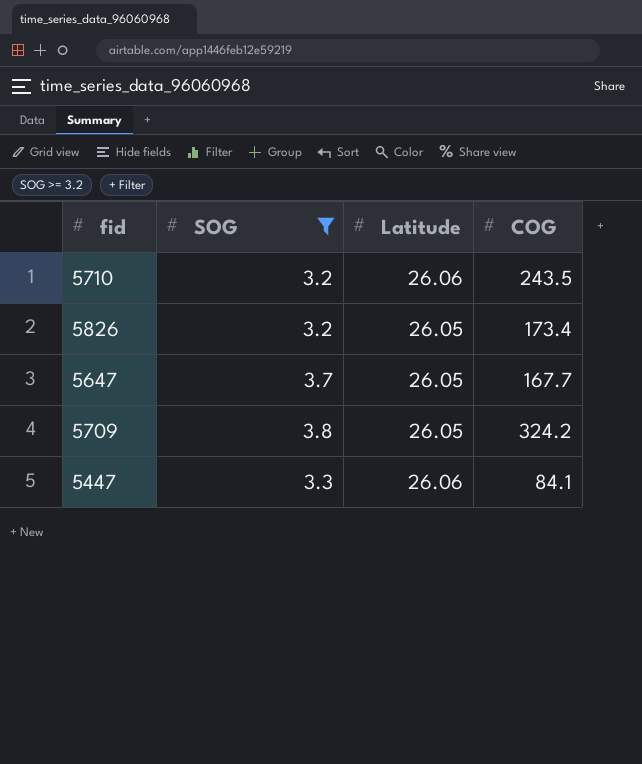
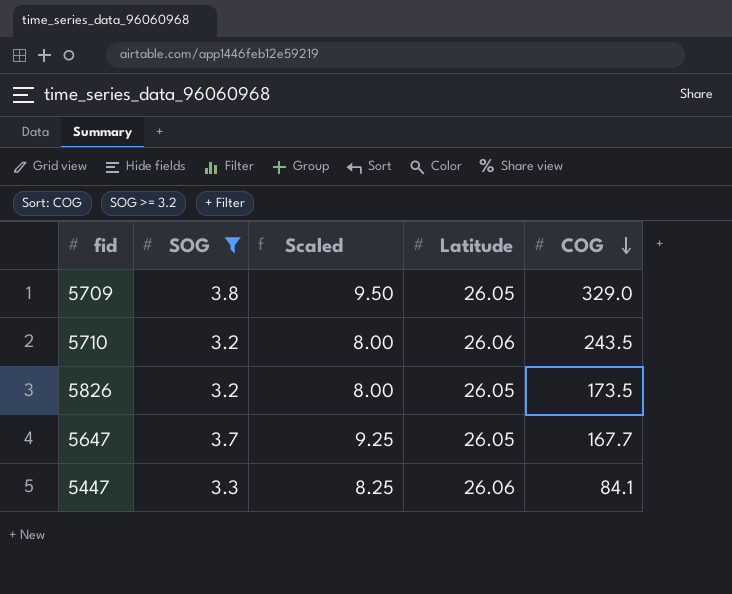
row order: none -> COG descending
column Scaled | formula: none -> [SOG] * 2.5
5709 | COG: 324.2 -> 329.0
5826 | COG: 173.4 -> 173.5

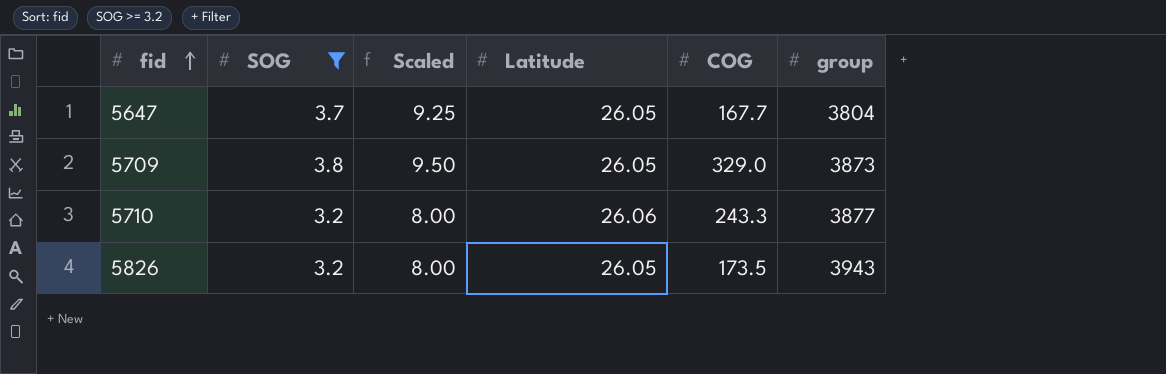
row order: COG descending -> fid ascending
column group | position: none -> 6
row 5447: 3.3 | 8.25 | 26.06 | 84.1 -> none
5710 | COG: 243.5 -> 243.3

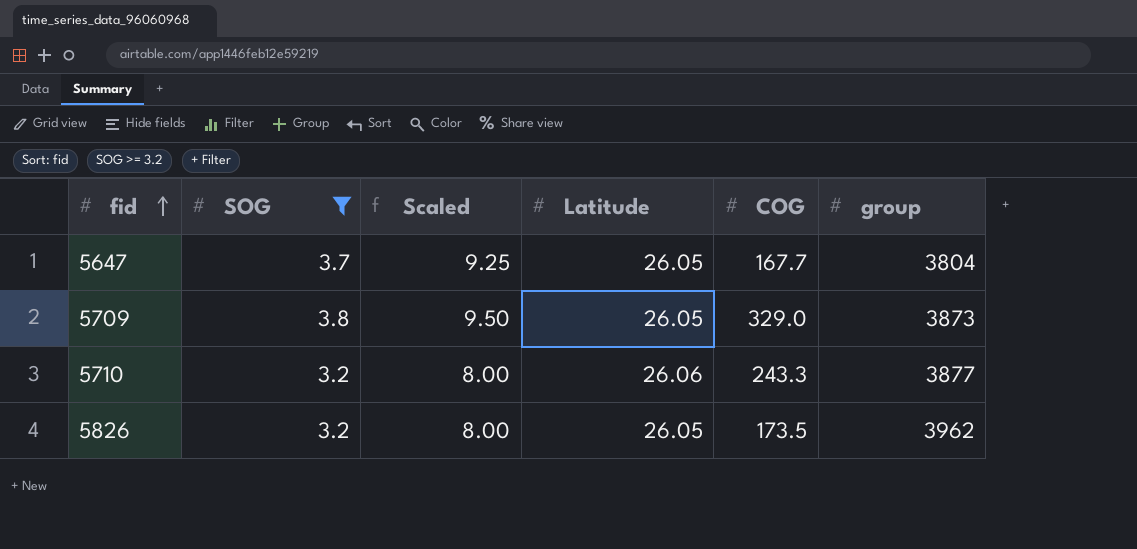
5826 | group: 3943 -> 3962

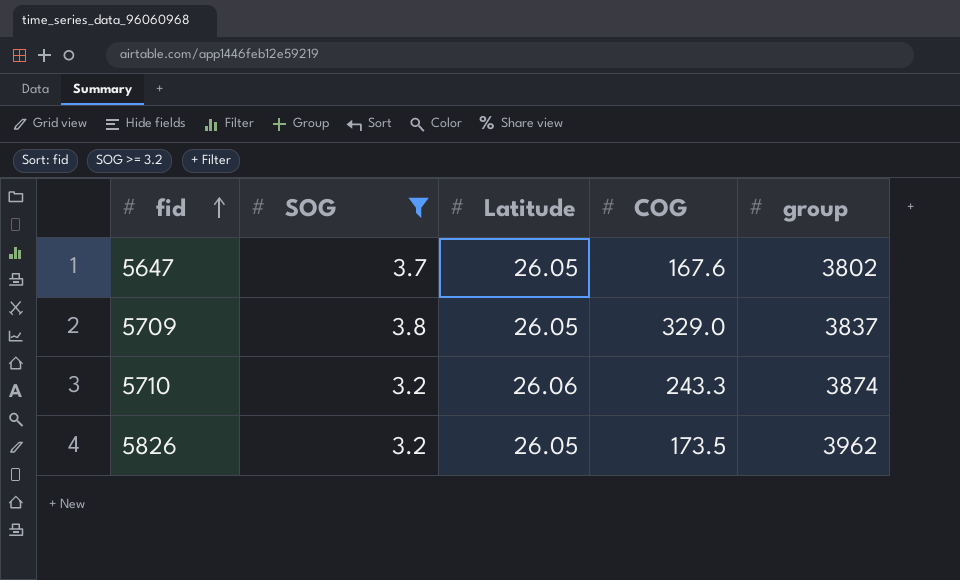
column Scaled | formula: [SOG] * 2.5 -> none
5647 | COG: 167.7 -> 167.6
5647 | group: 3804 -> 3802
5709 | group: 3873 -> 3837
5710 | group: 3877 -> 3874

